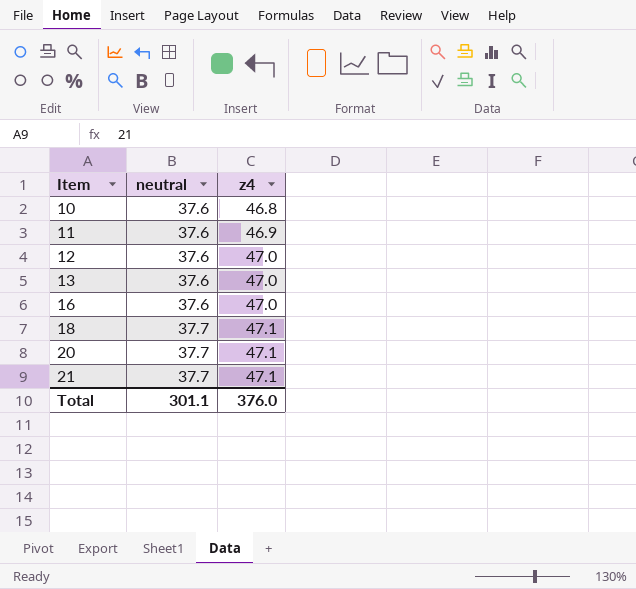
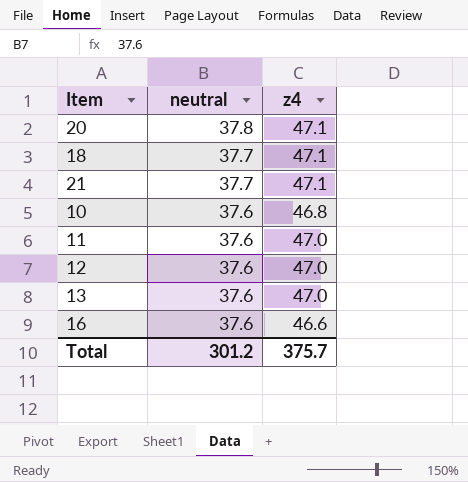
row order: Item ascending -> neutral descending
20 | neutral: 37.7 -> 37.8
11 | z4: 46.9 -> 47.0
16 | z4: 47.0 -> 46.6
Total | neutral: 301.1 -> 301.2
Total | z4: 376.0 -> 375.7

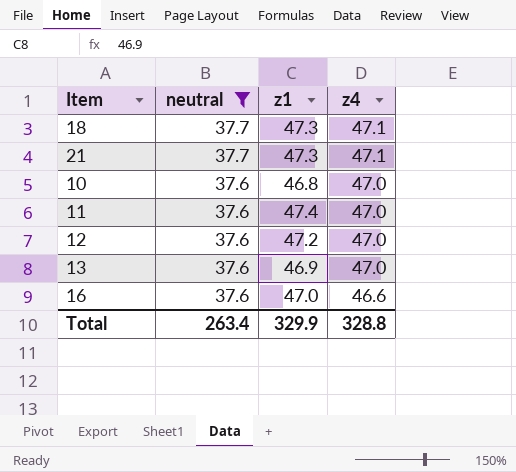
filter: none -> neutral != 37.8
column z1 | position: none -> 3
10 | z4: 46.8 -> 47.0
Total | neutral: 301.2 -> 263.4
Total | z4: 375.7 -> 328.8

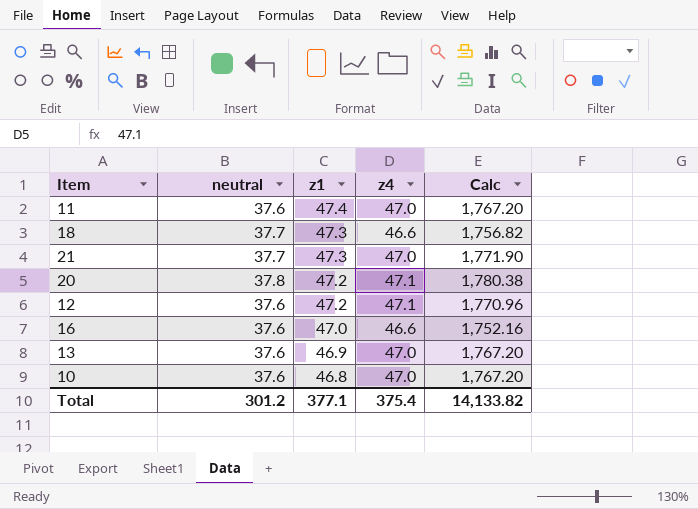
filter: neutral != 37.8 -> none
row order: neutral descending -> z1 descending
column Calc | formula: none -> [neutral] * [z4]
18 | z4: 47.1 -> 46.6
21 | z4: 47.1 -> 47.0
12 | z4: 47.0 -> 47.1
Total | neutral: 263.4 -> 301.2
Total | z1: 329.9 -> 377.1
Total | z4: 328.8 -> 375.4

